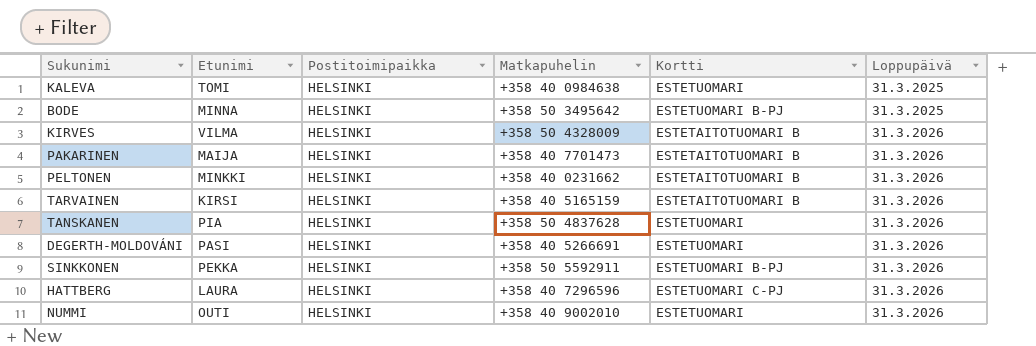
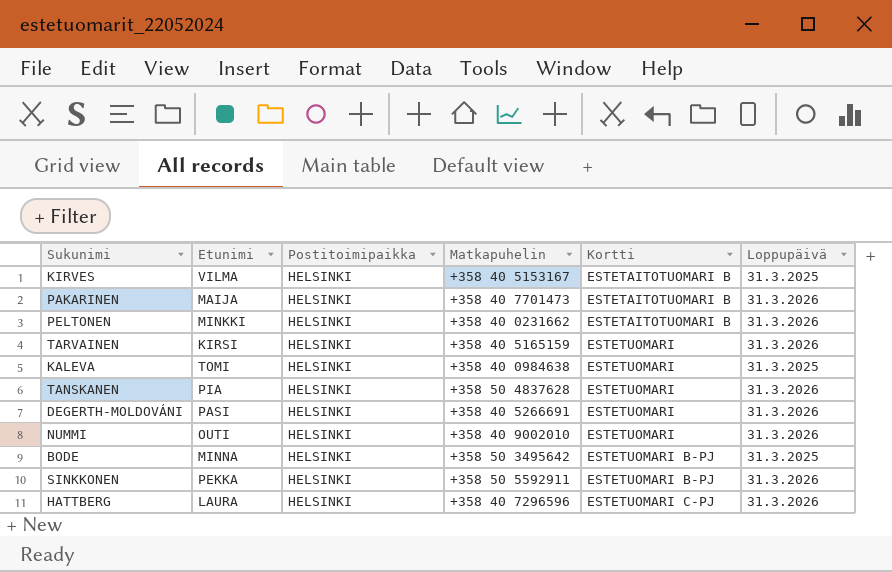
row order: Loppupäivä ascending -> Kortti ascending
KIRVES | Matkapuhelin: +358 50 4328009 -> +358 40 5153167
KIRVES | Loppupäivä: 31.3.2026 -> 31.3.2025
TARVAINEN | Kortti: ESTETAITOTUOMARI B -> ESTETUOMARI

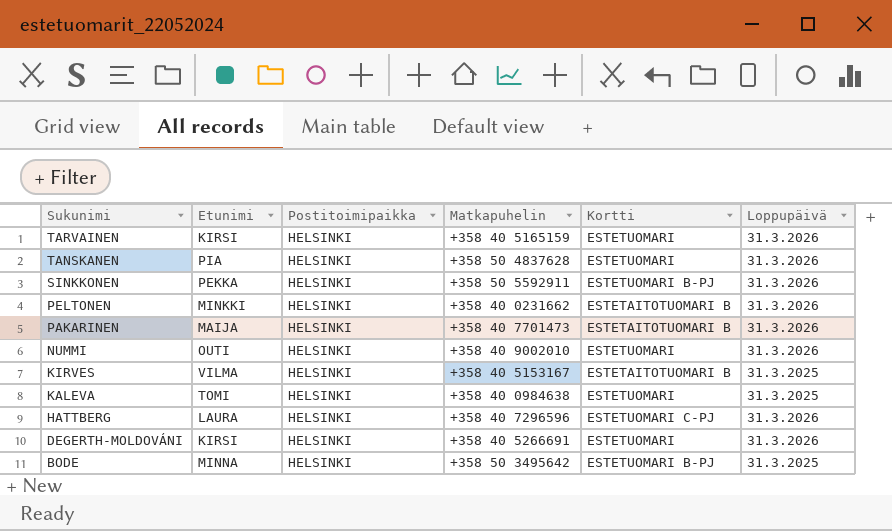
row order: Kortti ascending -> Sukunimi descending
DEGERTH-MOLDOVÁNI | Etunimi: PASI -> KIRSI

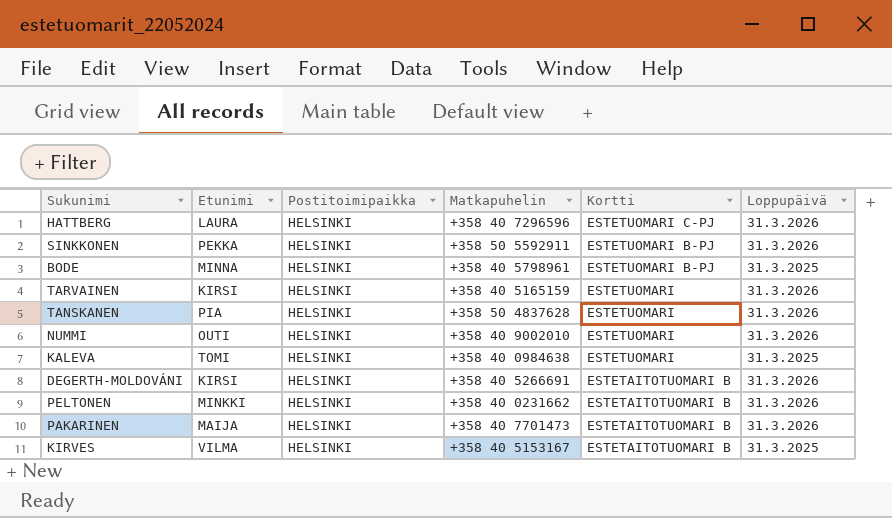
row order: Sukunimi descending -> Kortti descending
BODE | Matkapuhelin: +358 50 3495642 -> +358 40 5798961
DEGERTH-MOLDOVÁNI | Kortti: ESTETUOMARI -> ESTETAITOTUOMARI B

